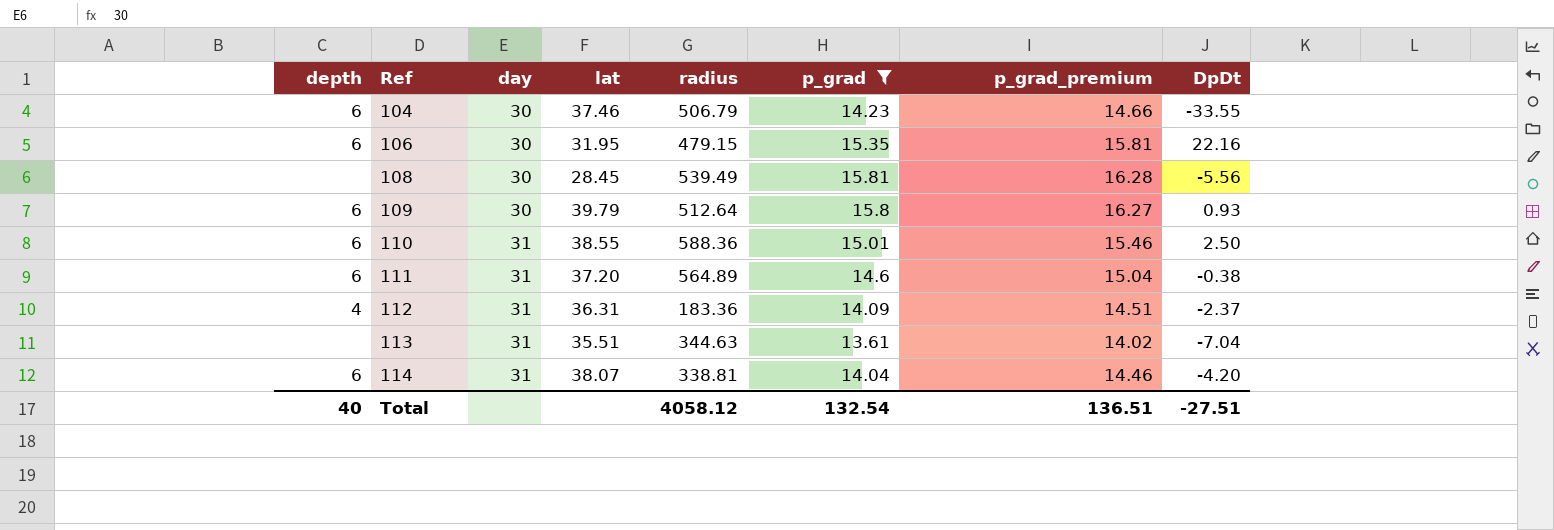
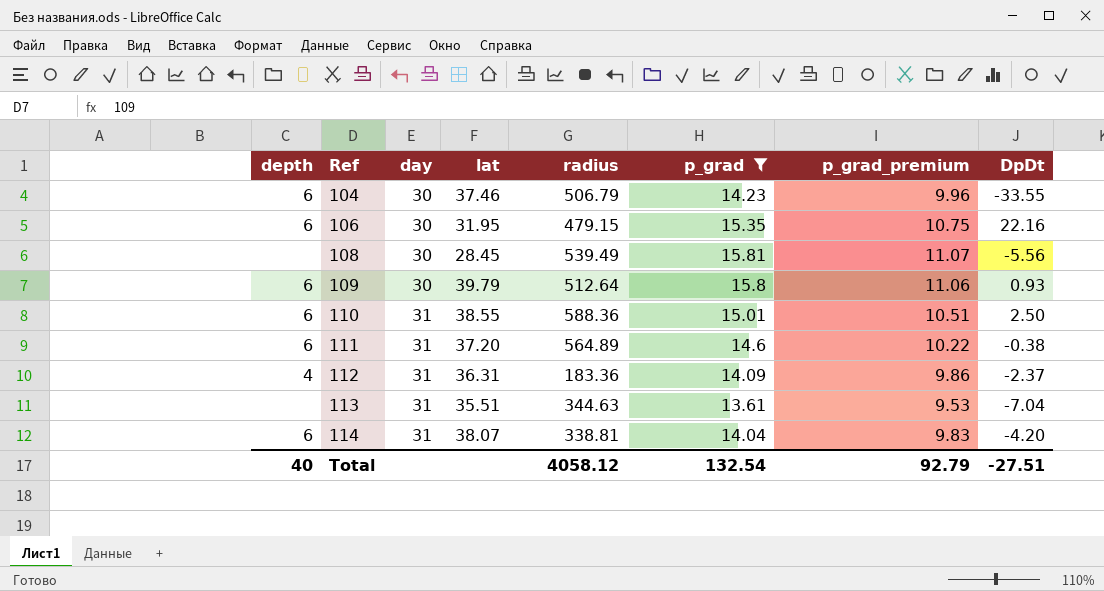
column p_grad_premium | formula: [p_grad] * 1.03 -> [p_grad] * 0.7
Total | p_grad_premium: 136.51 -> 92.79

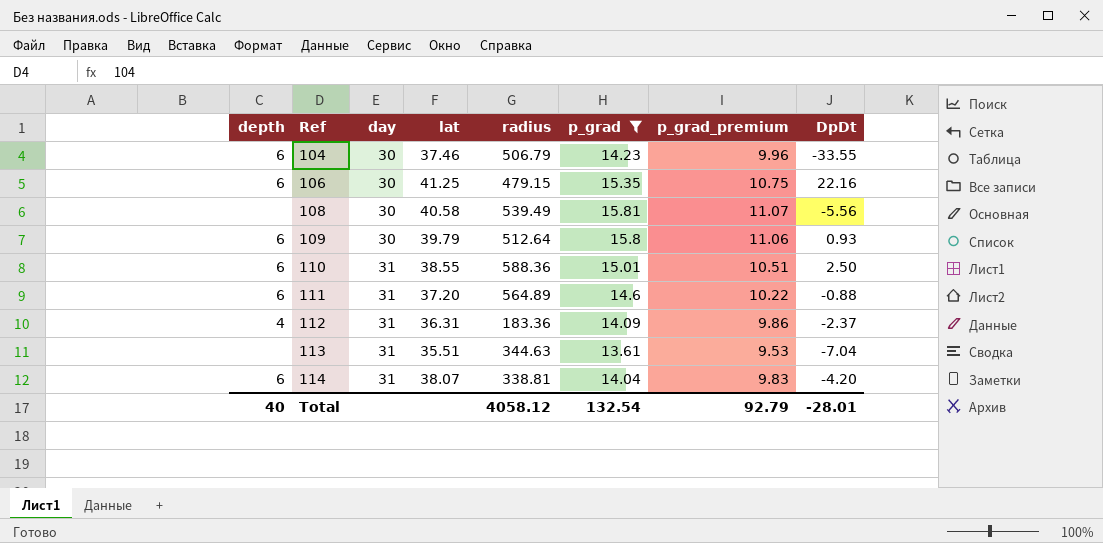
106 | lat: 31.95 -> 41.25
108 | lat: 28.45 -> 40.58
111 | DpDt: -0.38 -> -0.88
Total | DpDt: -27.51 -> -28.01

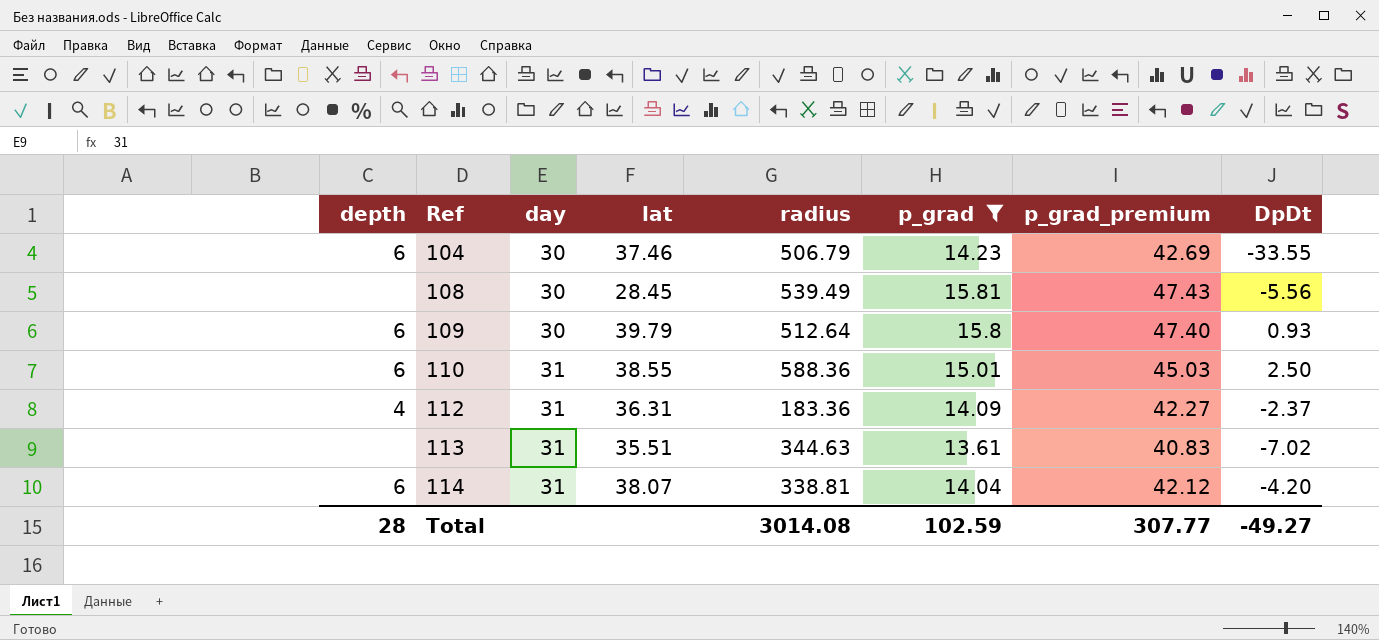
column p_grad_premium | formula: [p_grad] * 0.7 -> [p_grad] * 3
row 106: 6 | 30 | 41.25 | 479.15 | 15.35 | 10.75 | 22.16 -> none
row 111: 6 | 31 | 37.20 | 564.89 | 14.6 | 10.22 | -0.88 -> none
108 | lat: 40.58 -> 28.45
113 | DpDt: -7.04 -> -7.02
Total | depth: 40 -> 28
Total | radius: 4058.12 -> 3014.08
Total | p_grad: 132.54 -> 102.59
Total | p_grad_premium: 92.79 -> 307.77
Total | DpDt: -28.01 -> -49.27

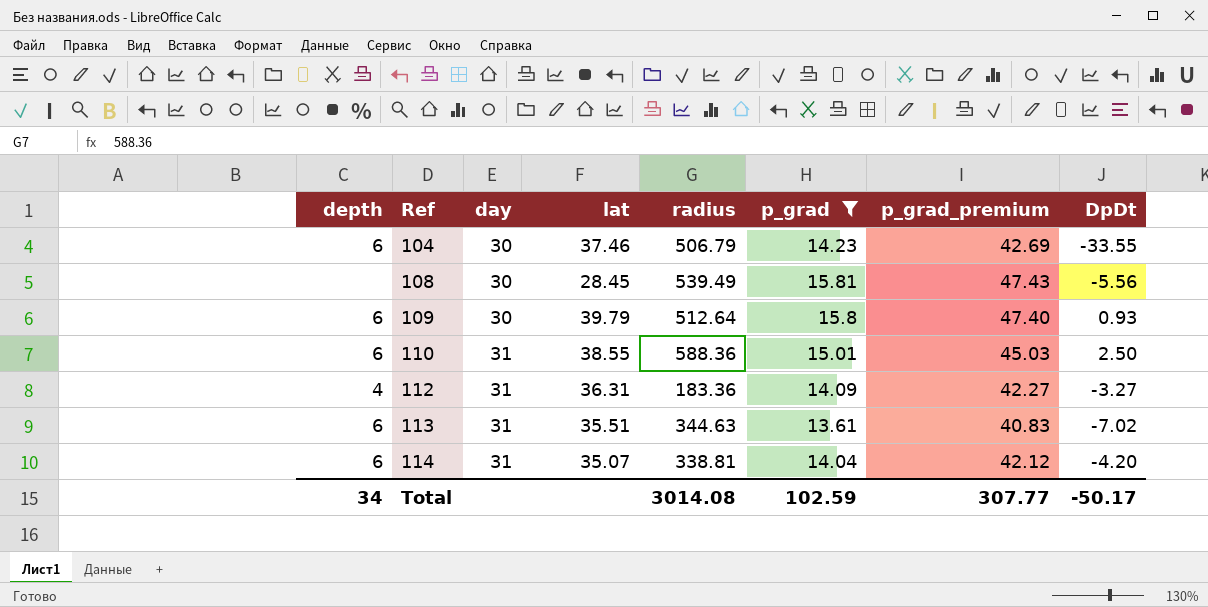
112 | DpDt: -2.37 -> -3.27
113 | depth: none -> 6
114 | lat: 38.07 -> 35.07
Total | depth: 28 -> 34
Total | DpDt: -49.27 -> -50.17

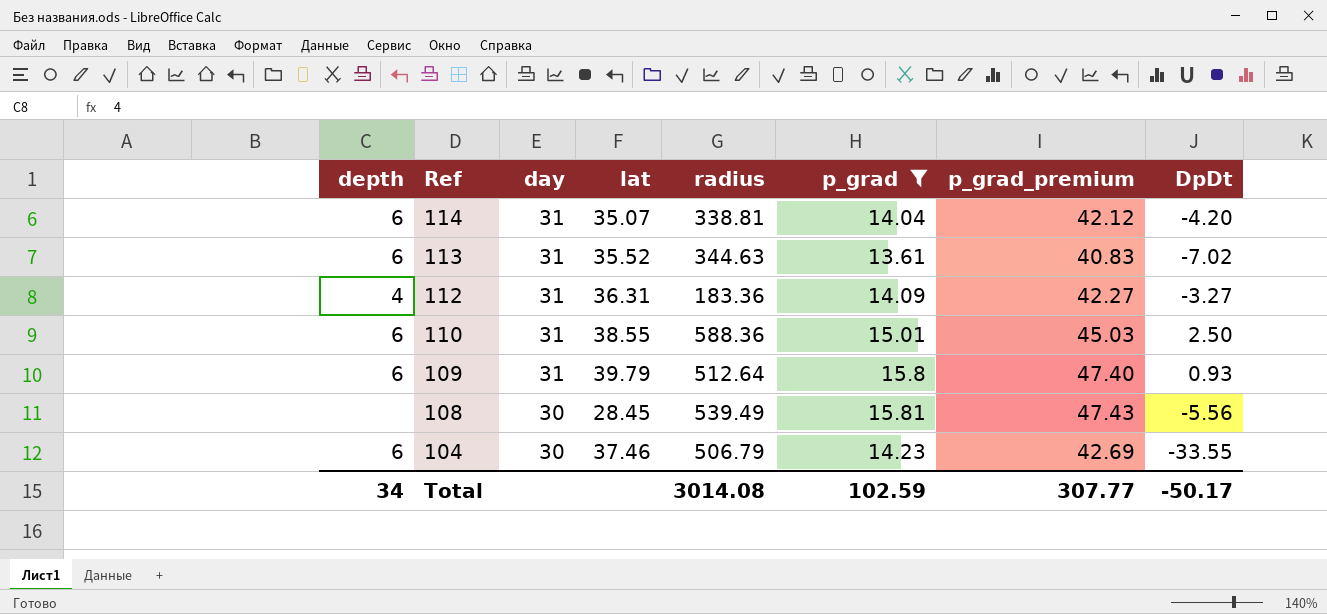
row order: Ref ascending -> Ref descending
113 | lat: 35.51 -> 35.52
109 | day: 30 -> 31

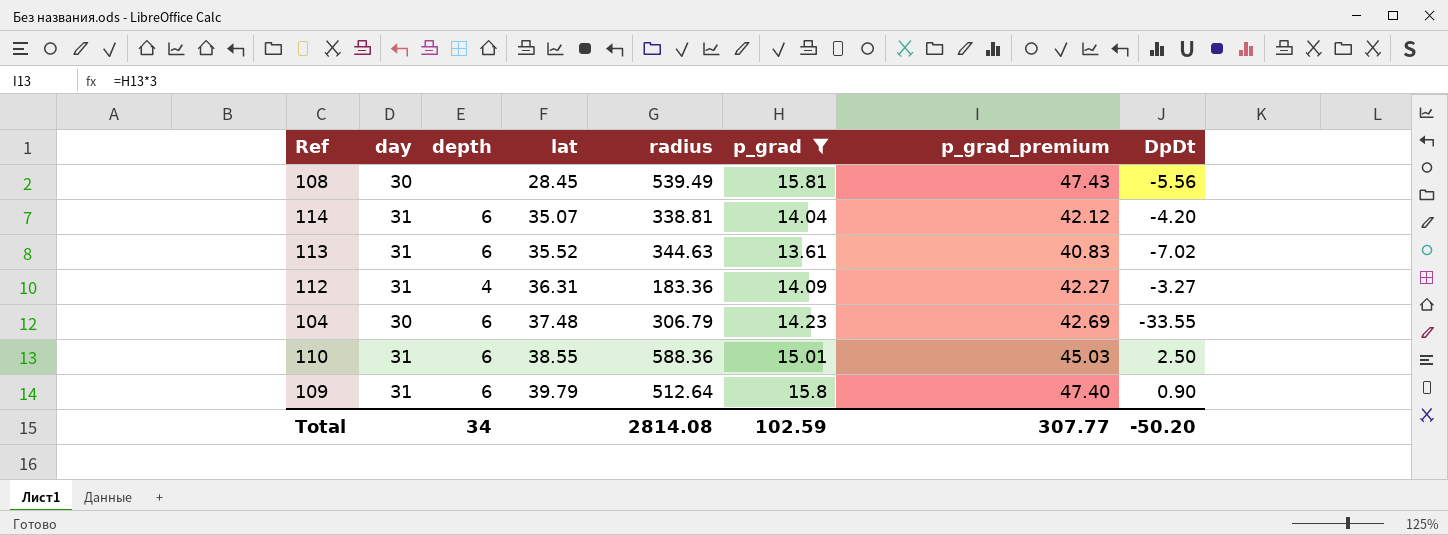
row order: Ref descending -> lat ascending
column depth | position: 1 -> 3
104 | lat: 37.46 -> 37.48
104 | radius: 506.79 -> 306.79
109 | DpDt: 0.93 -> 0.90
Total | radius: 3014.08 -> 2814.08
Total | DpDt: -50.17 -> -50.20

